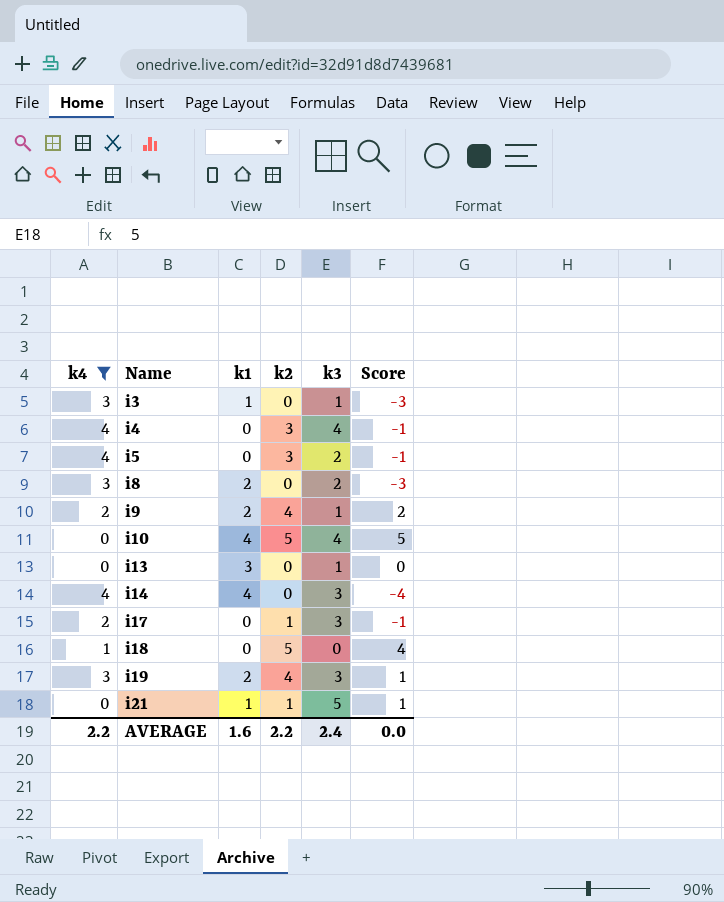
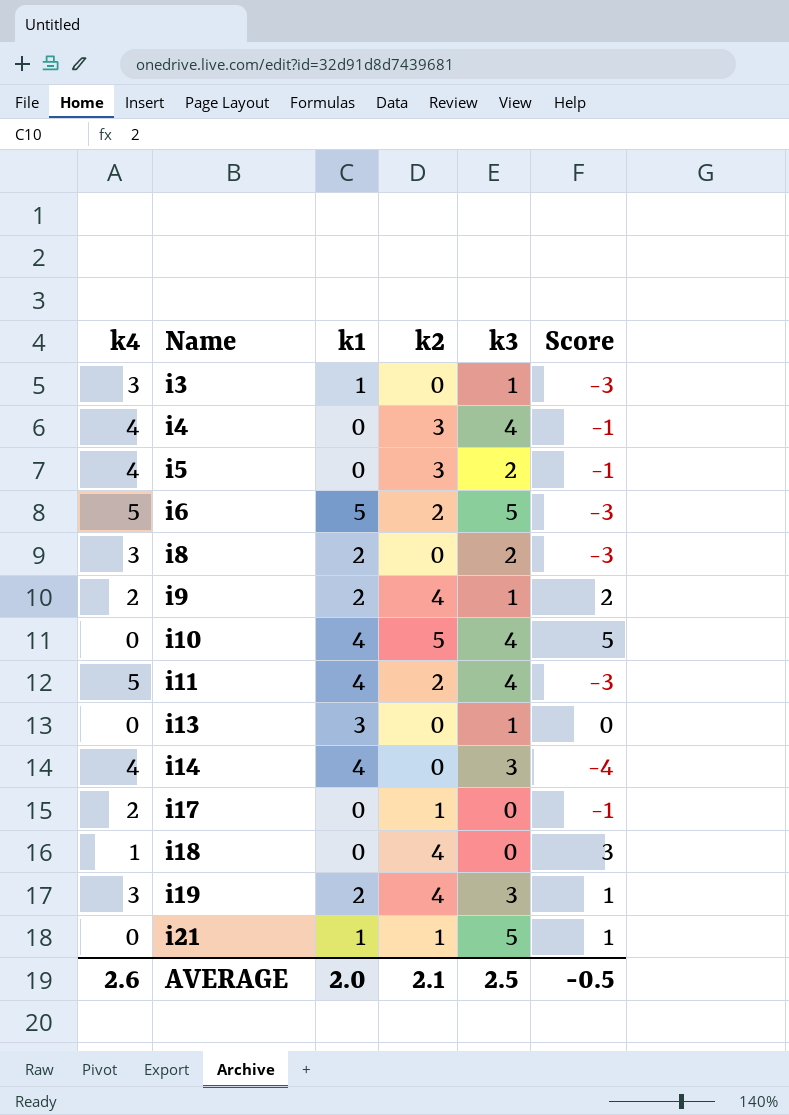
filter: k4 != 5 -> none
i17 | k3: 3 -> 0
i18 | k2: 5 -> 4
i18 | Score: 4 -> 3
AVERAGE | k4: 2.2 -> 2.6
AVERAGE | k1: 1.6 -> 2.0
AVERAGE | k2: 2.2 -> 2.1
AVERAGE | k3: 2.4 -> 2.5
AVERAGE | Score: 0.0 -> -0.5

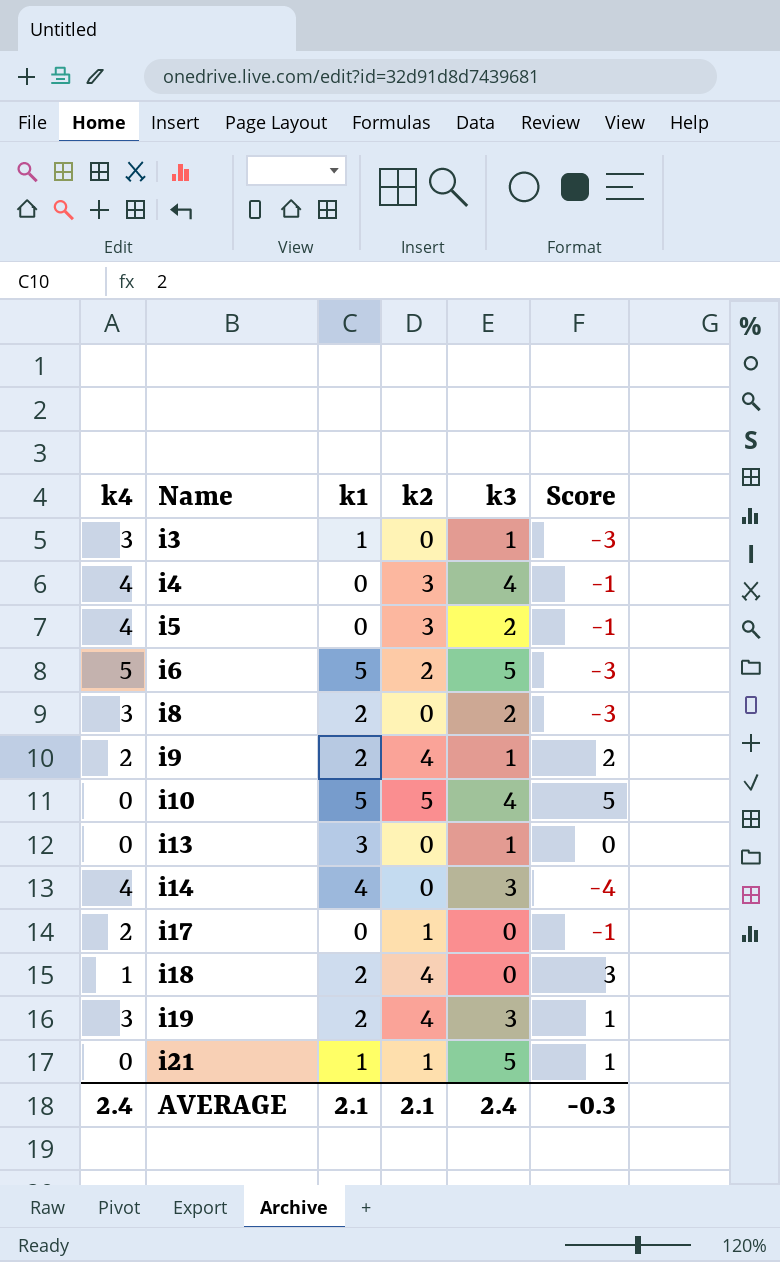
row i11: 5 | 4 | 2 | 4 | -3 -> none
i10 | k1: 4 -> 5
i18 | k1: 0 -> 2
AVERAGE | k4: 2.6 -> 2.4
AVERAGE | k1: 2.0 -> 2.1
AVERAGE | k3: 2.5 -> 2.4
AVERAGE | Score: -0.5 -> -0.3

